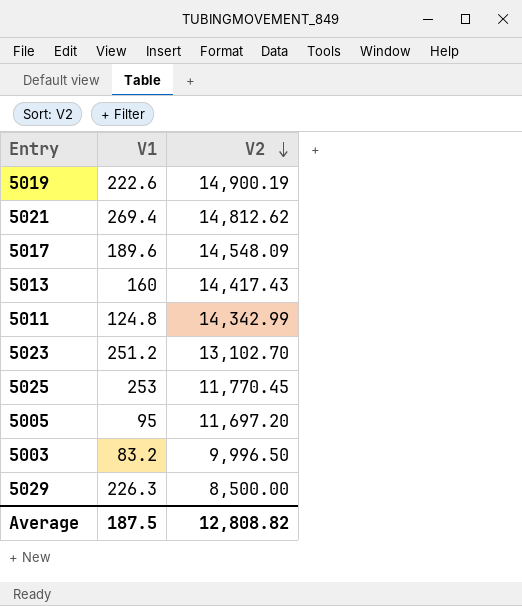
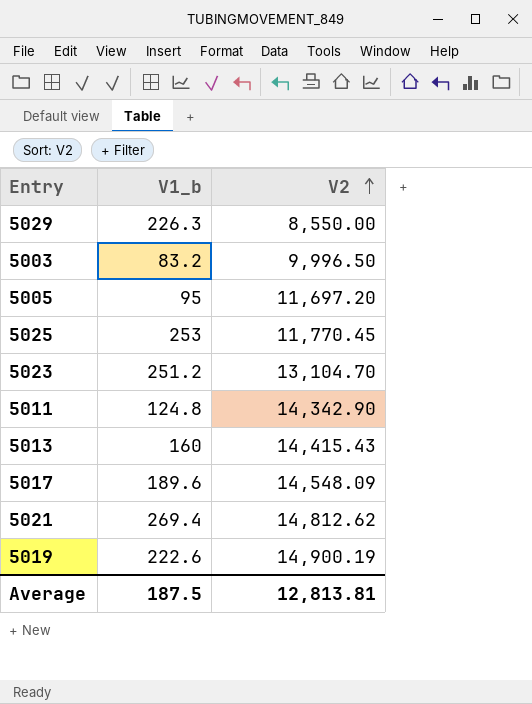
row order: V2 descending -> V2 ascending
column name: V1 -> V1_b
5029 | V2: 8,500.00 -> 8,550.00
5023 | V2: 13,102.70 -> 13,104.70
5011 | V2: 14,342.99 -> 14,342.90
5013 | V2: 14,417.43 -> 14,415.43
Average | V2: 12,808.82 -> 12,813.81

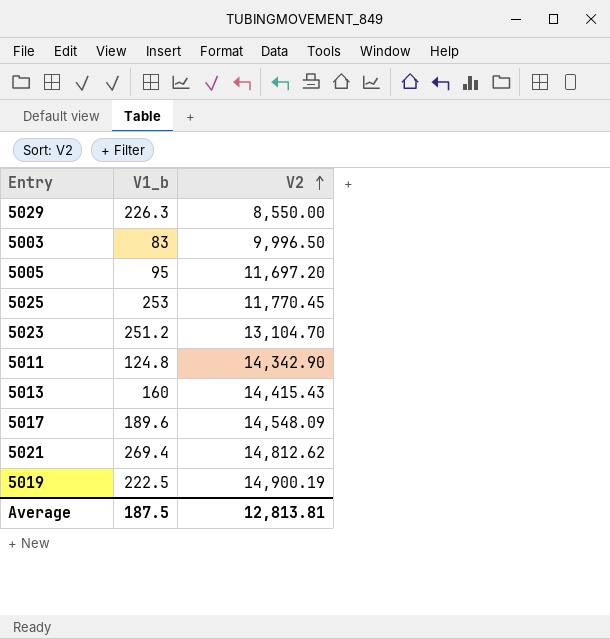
5003 | V1_b: 83.2 -> 83
5019 | V1_b: 222.6 -> 222.5

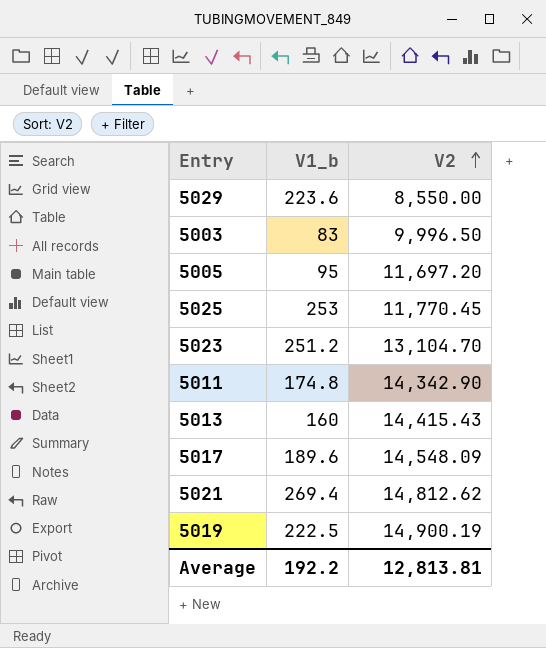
5029 | V1_b: 226.3 -> 223.6
5011 | V1_b: 124.8 -> 174.8
Average | V1_b: 187.5 -> 192.2

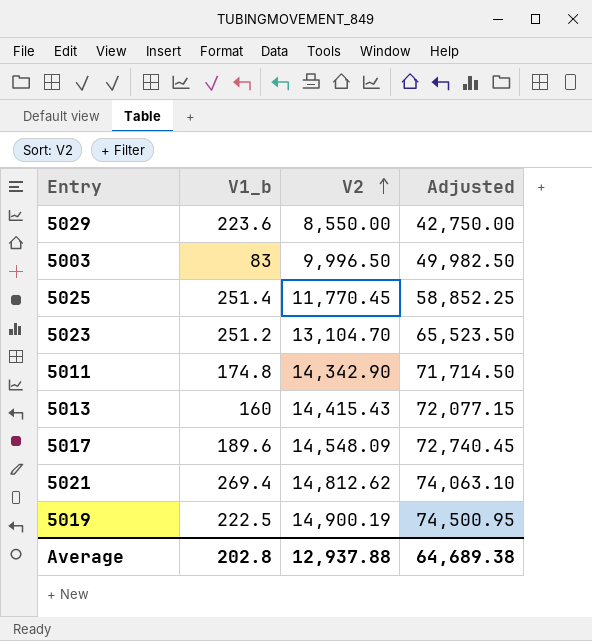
column Adjusted | formula: none -> [V2] * 5
row 5005: 95 | 11,697.20 -> none
5025 | V1_b: 253 -> 251.4
Average | V1_b: 192.2 -> 202.8
Average | V2: 12,813.81 -> 12,937.88

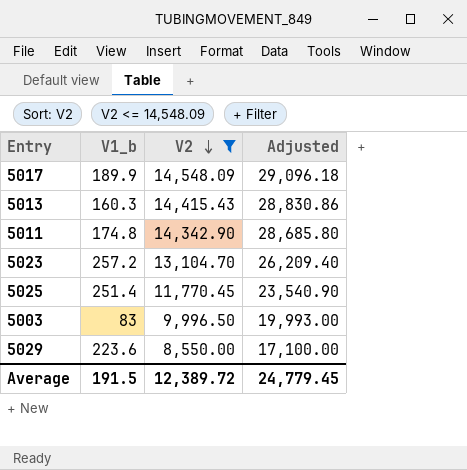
filter: none -> V2 <= 14,548.09
row order: V2 ascending -> V2 descending
column Adjusted | formula: [V2] * 5 -> [V2] * 2
5017 | V1_b: 189.6 -> 189.9
5013 | V1_b: 160 -> 160.3
5023 | V1_b: 251.2 -> 257.2
Average | V1_b: 202.8 -> 191.5
Average | V2: 12,937.88 -> 12,389.72
Average | Adjusted: 64,689.38 -> 24,779.45

